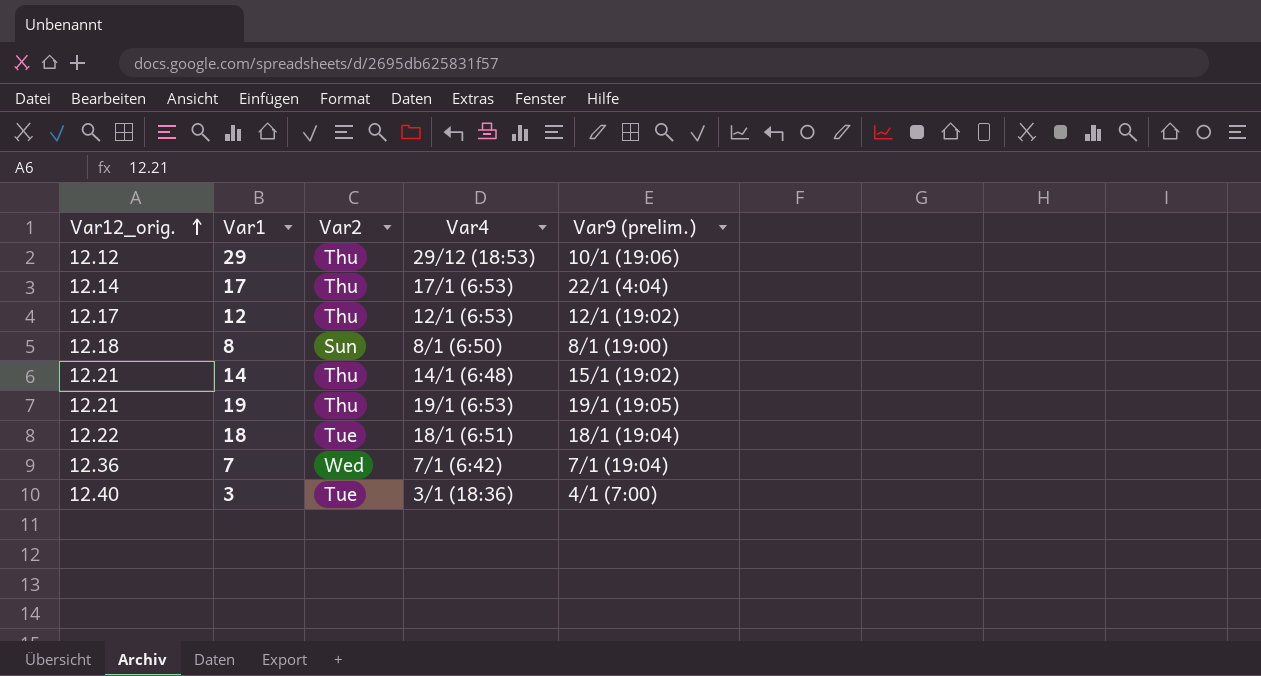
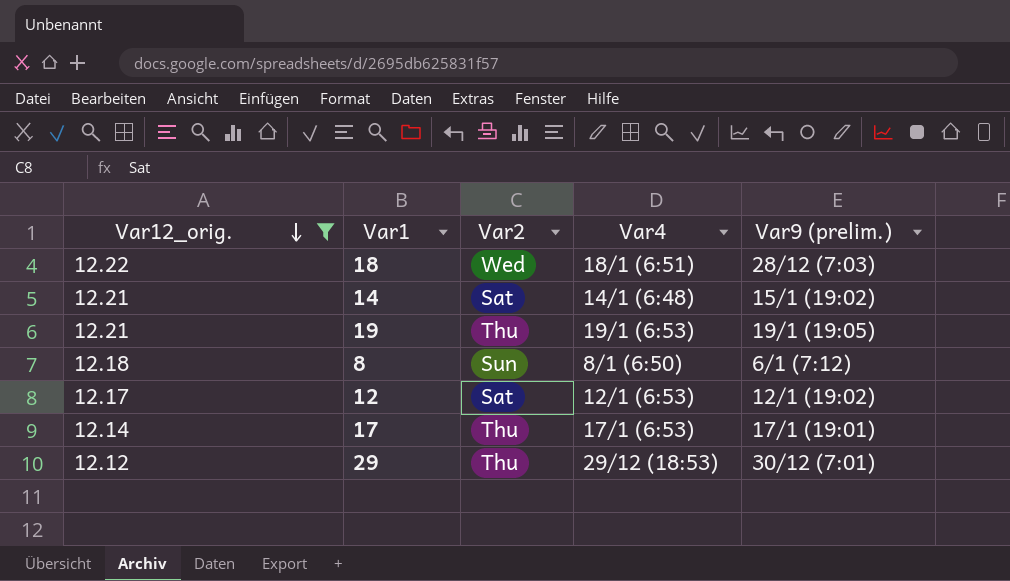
filter: none -> Var12_orig. <= 12.22
row order: Var12_orig. ascending -> Var12_orig. descending
18 | Var2: Tue -> Wed
18 | Var9 (prelim.): 18/1 (19:04) -> 28/12 (7:03)
14 | Var2: Thu -> Sat
8 | Var9 (prelim.): 8/1 (19:00) -> 6/1 (7:12)
12 | Var2: Thu -> Sat
17 | Var9 (prelim.): 22/1 (4:04) -> 17/1 (19:01)
29 | Var9 (prelim.): 10/1 (19:06) -> 30/12 (7:01)

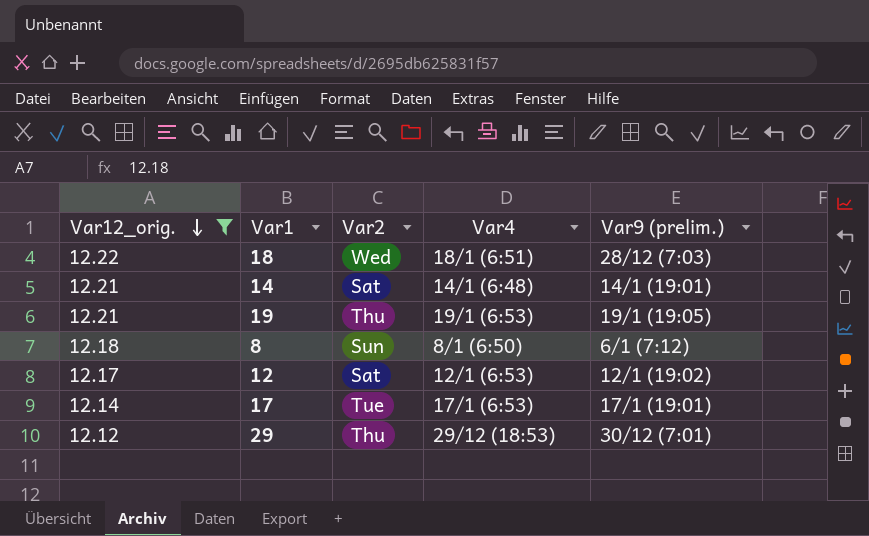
14 | Var9 (prelim.): 15/1 (19:02) -> 14/1 (19:01)
17 | Var2: Thu -> Tue

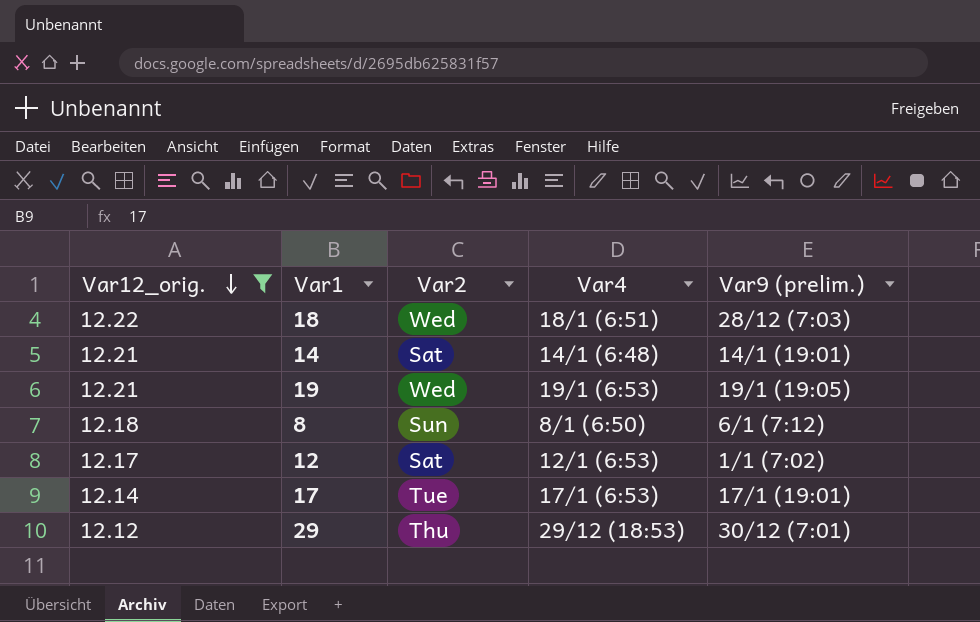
19 | Var2: Thu -> Wed
12 | Var9 (prelim.): 12/1 (19:02) -> 1/1 (7:02)

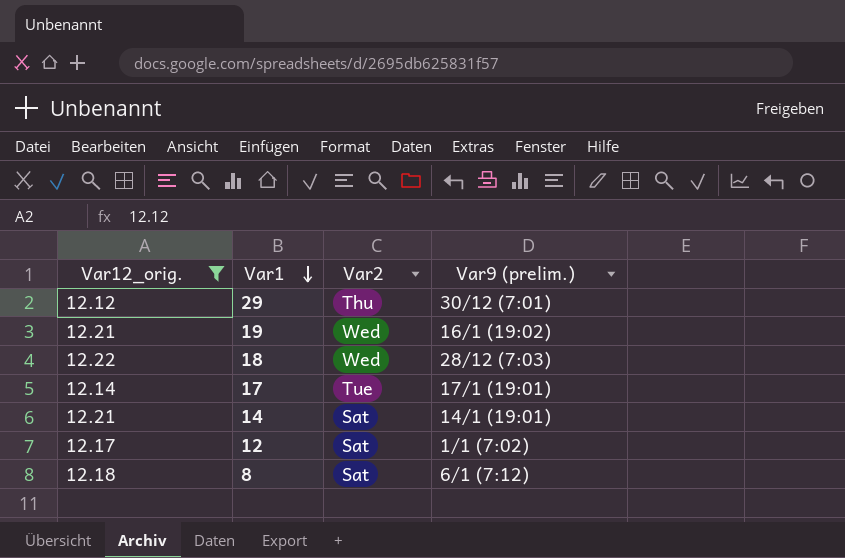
row order: Var12_orig. descending -> Var1 descending
column Var4 | position: 4 -> none
19 | Var9 (prelim.): 19/1 (19:05) -> 16/1 (19:02)
8 | Var2: Sun -> Sat

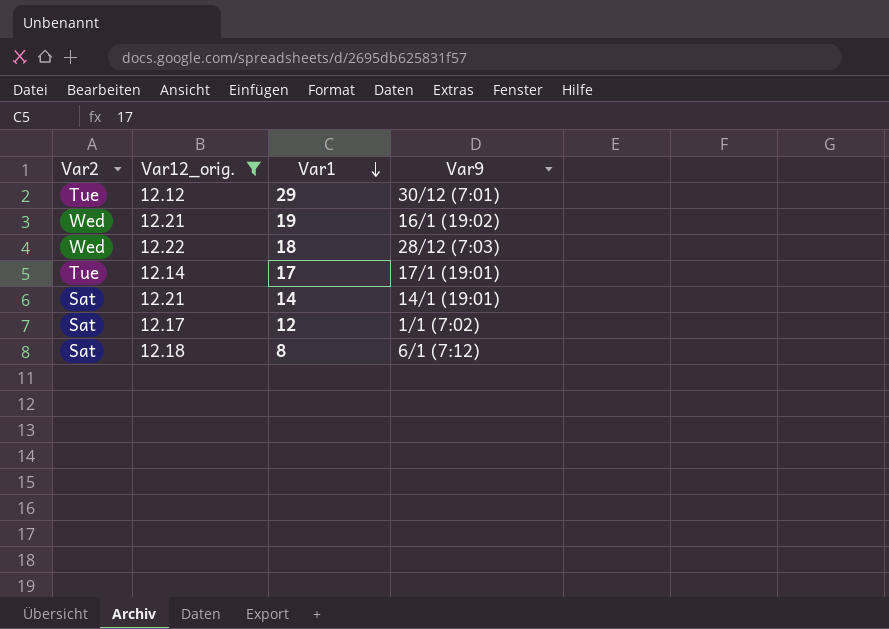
column Var2 | position: 3 -> 1
column name: Var9 (prelim.) -> Var9
29 | Var2: Thu -> Tue

